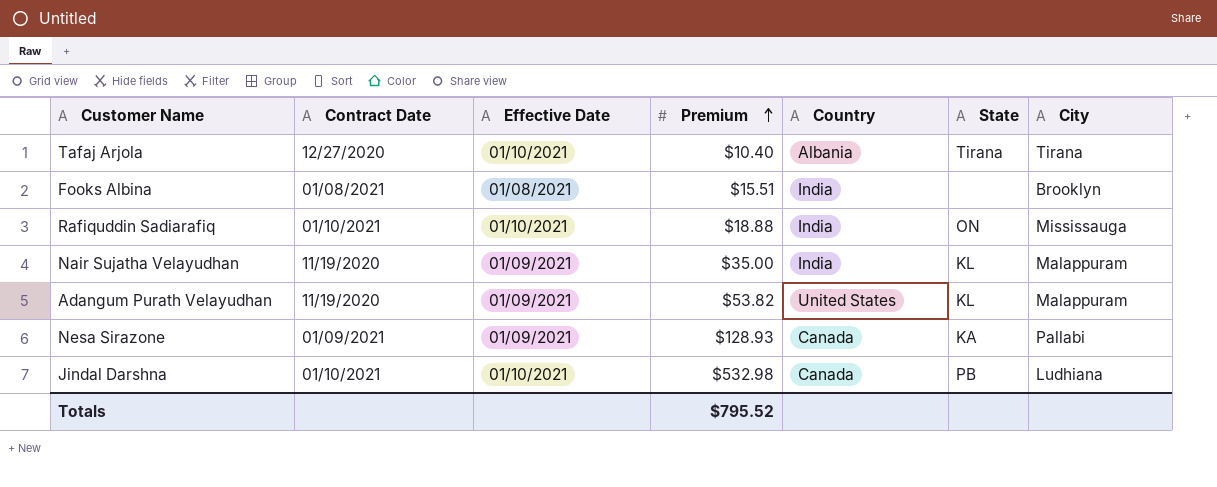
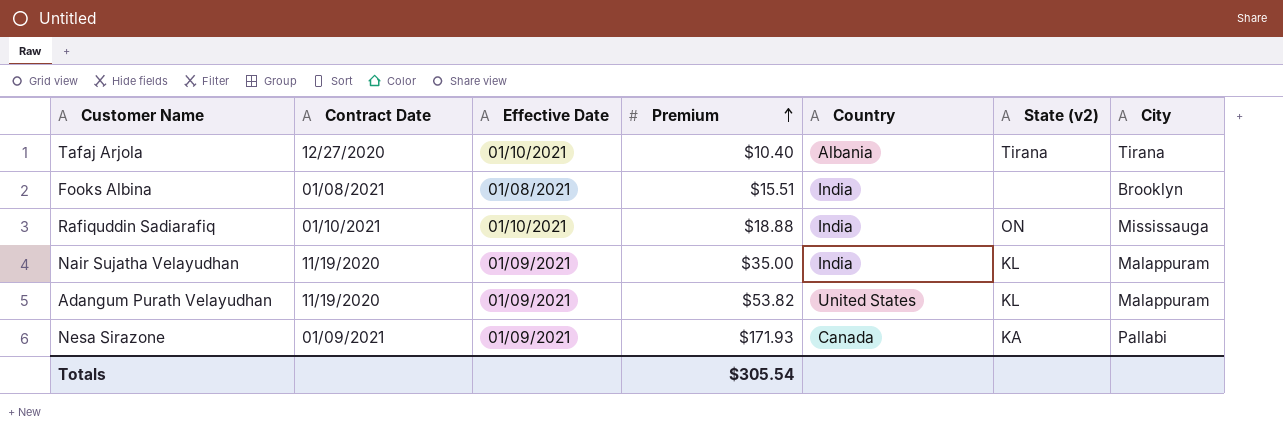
column name: State -> State (v2)
row Jindal Darshna: 01/10/2021 | 01/10/2021 | $532.98 | Canada | PB | Ludhiana -> none
Nesa Sirazone | Premium: $128.93 -> $171.93
Totals | Premium: $795.52 -> $305.54

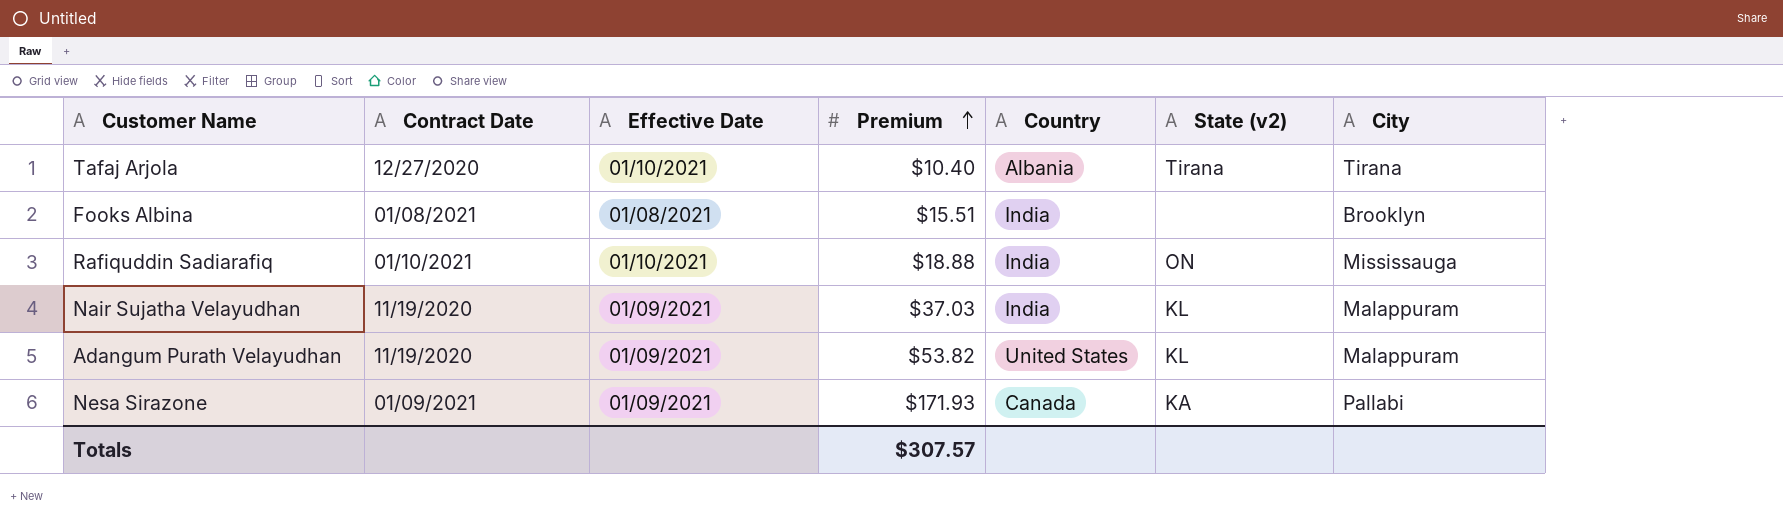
Nair Sujatha Velayudhan | Premium: $35.00 -> $37.03
Totals | Premium: $305.54 -> $307.57

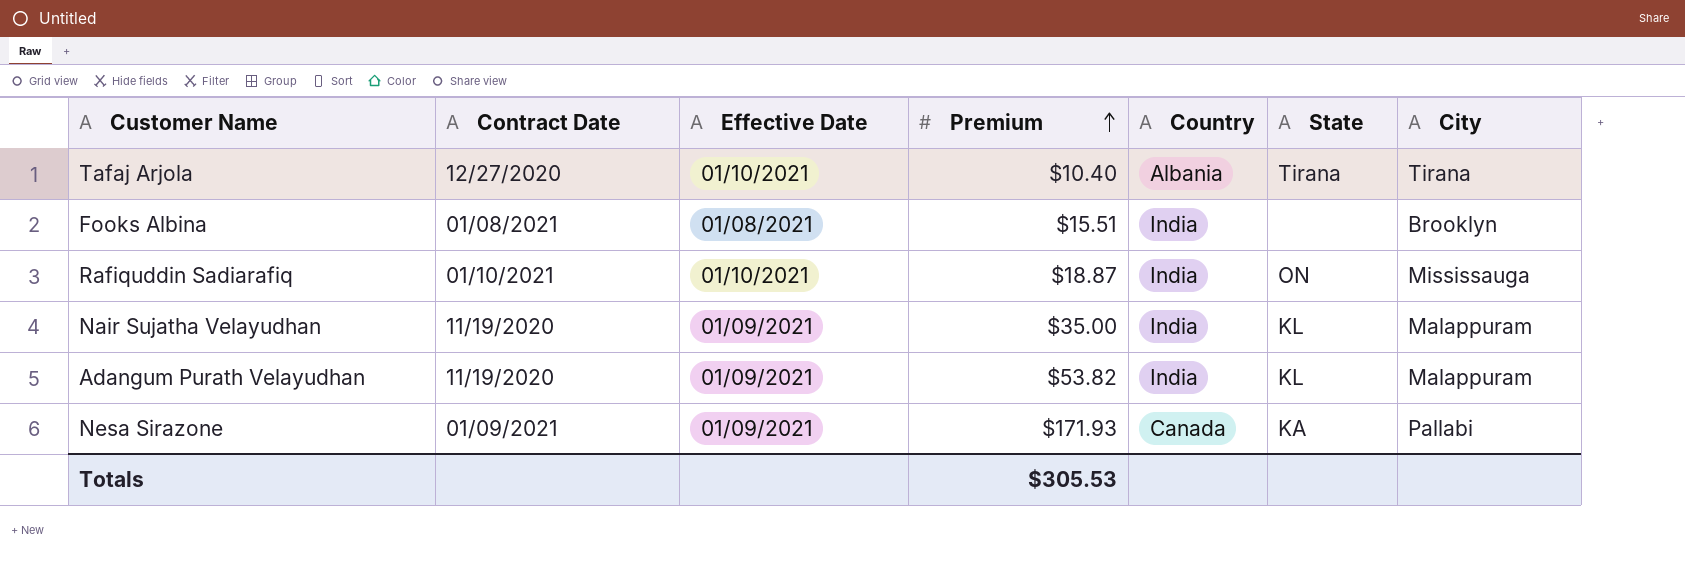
column name: State (v2) -> State
Rafiquddin Sadiarafiq | Premium: $18.88 -> $18.87
Nair Sujatha Velayudhan | Premium: $37.03 -> $35.00
Adangum Purath Velayudhan | Country: United States -> India
Totals | Premium: $307.57 -> $305.53

